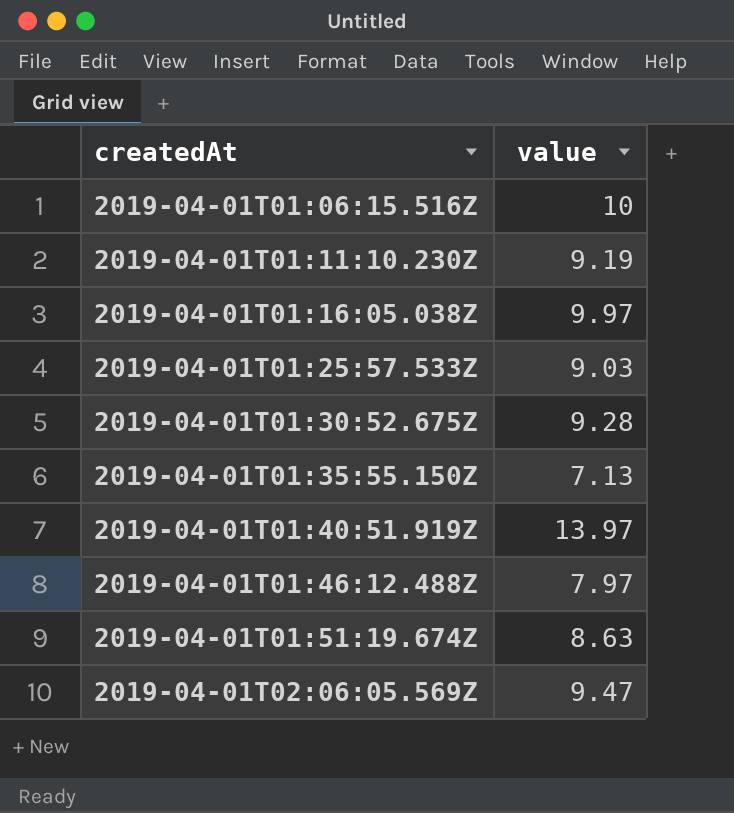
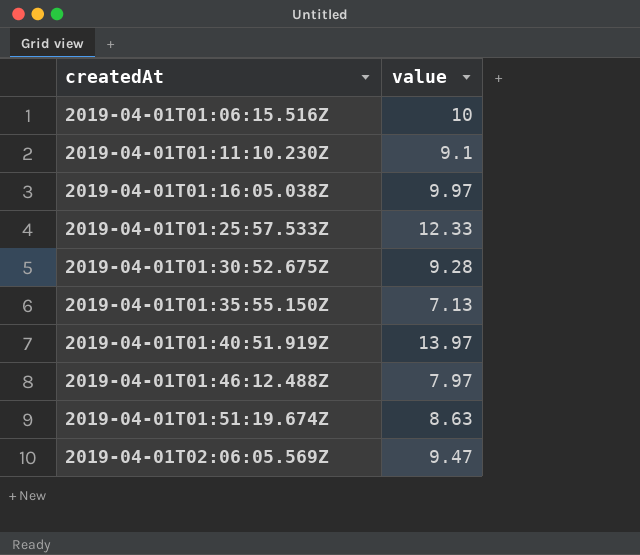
2019-04-01T01:11:10.230Z | value: 9.19 -> 9.1
2019-04-01T01:25:57.533Z | value: 9.03 -> 12.33

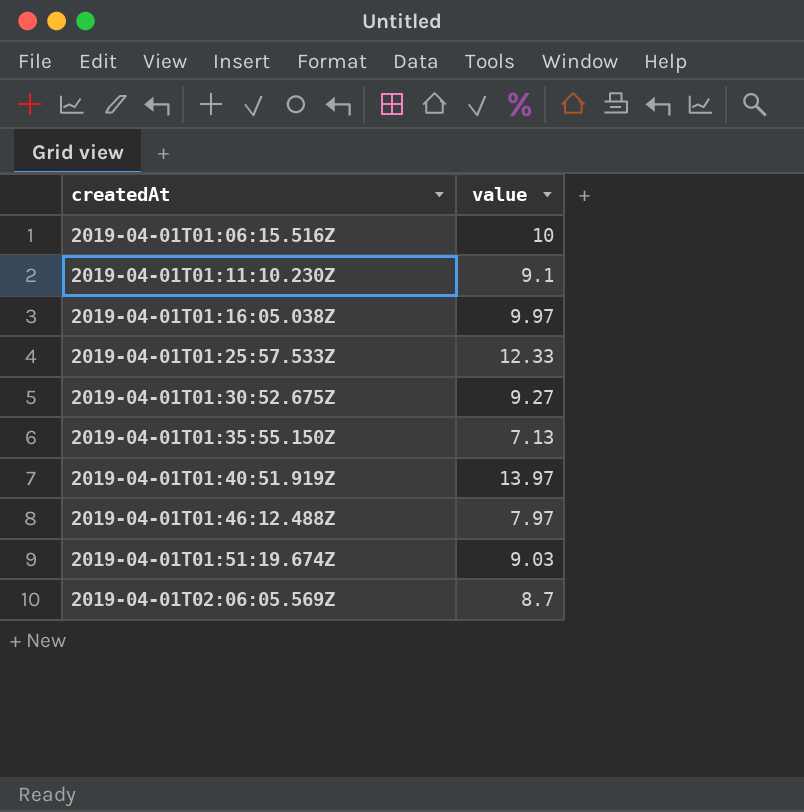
2019-04-01T01:30:52.675Z | value: 9.28 -> 9.27
2019-04-01T01:51:19.674Z | value: 8.63 -> 9.03
2019-04-01T02:06:05.569Z | value: 9.47 -> 8.7

